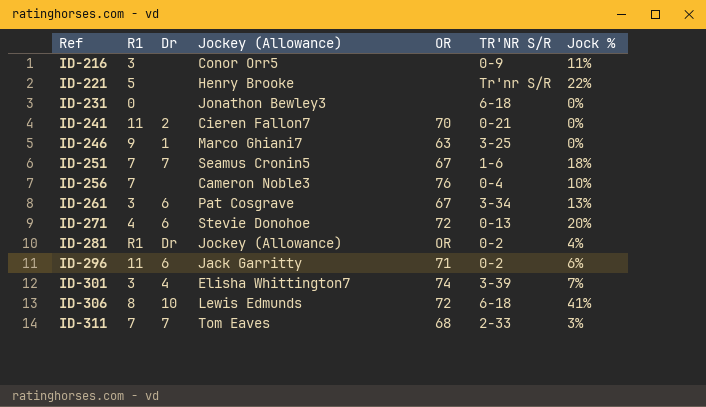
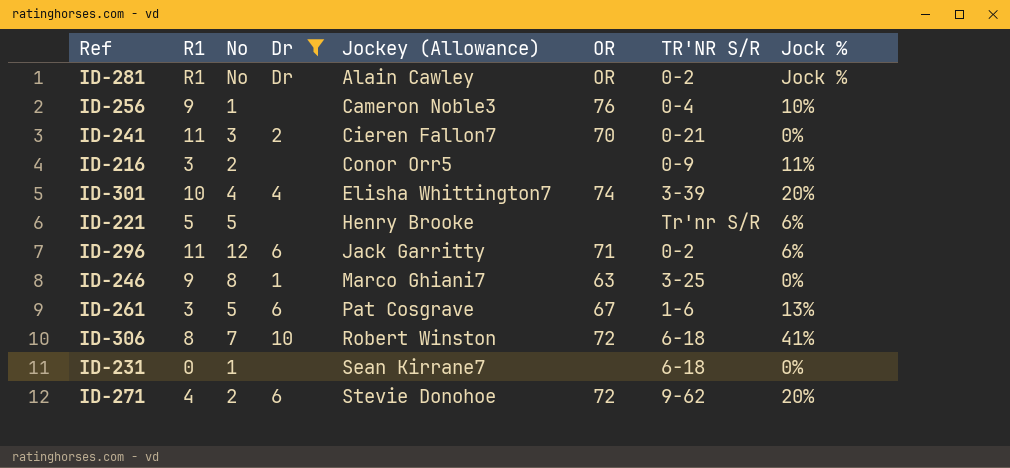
filter: none -> Dr != 7
row order: Ref ascending -> Jockey (Allowance) ascending
column No | position: none -> 3
ID-281 | Jockey (Allowance): Jockey (Allowance) -> Alain Cawley
ID-281 | Jock %: 4% -> Jock %
ID-256 | R1: 7 -> 9
ID-301 | R1: 3 -> 10
ID-301 | Jock %: 7% -> 20%
ID-221 | Jock %: 22% -> 6%
ID-261 | TR'NR S/R: 3-34 -> 1-6
ID-306 | Jockey (Allowance): Lewis Edmunds -> Robert Winston
ID-231 | Jockey (Allowance): Jonathon Bewley3 -> Sean Kirrane7
ID-271 | TR'NR S/R: 0-13 -> 9-62

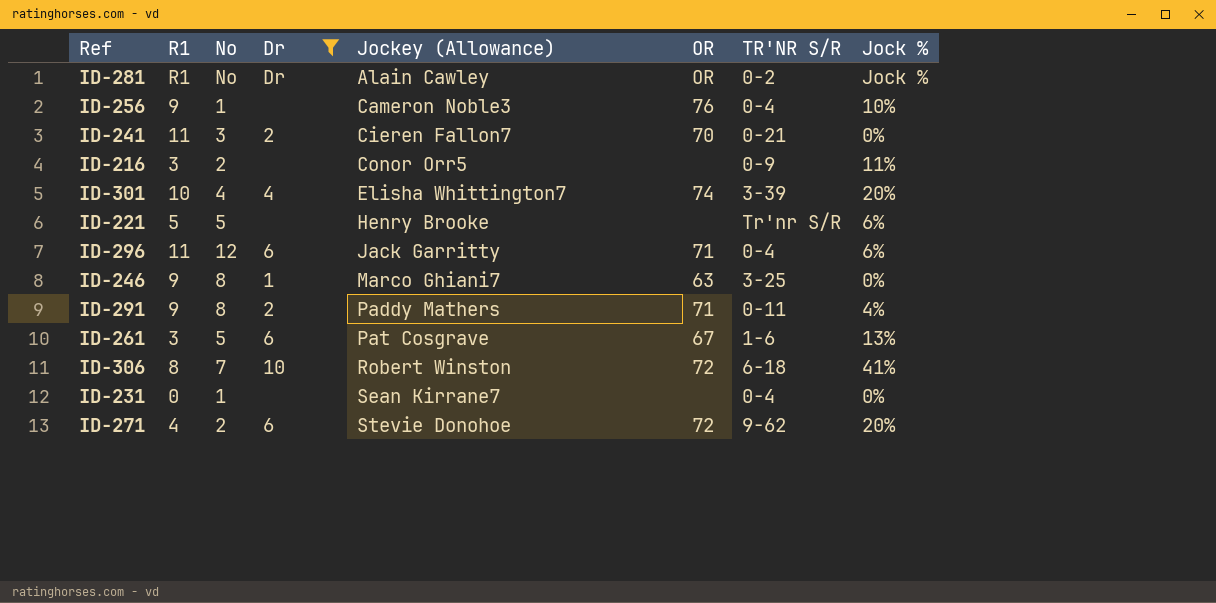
ID-296 | TR'NR S/R: 0-2 -> 0-4
row ID-291: none -> 9 | 8 | 2 | Paddy Mathers | 71 | 0-11 | 4%
ID-231 | TR'NR S/R: 6-18 -> 0-4

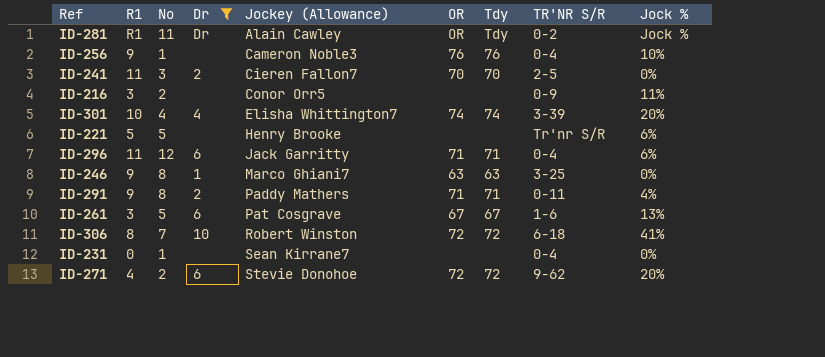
column Tdy | position: none -> 7
ID-281 | No: No -> 11
ID-241 | TR'NR S/R: 0-21 -> 2-5

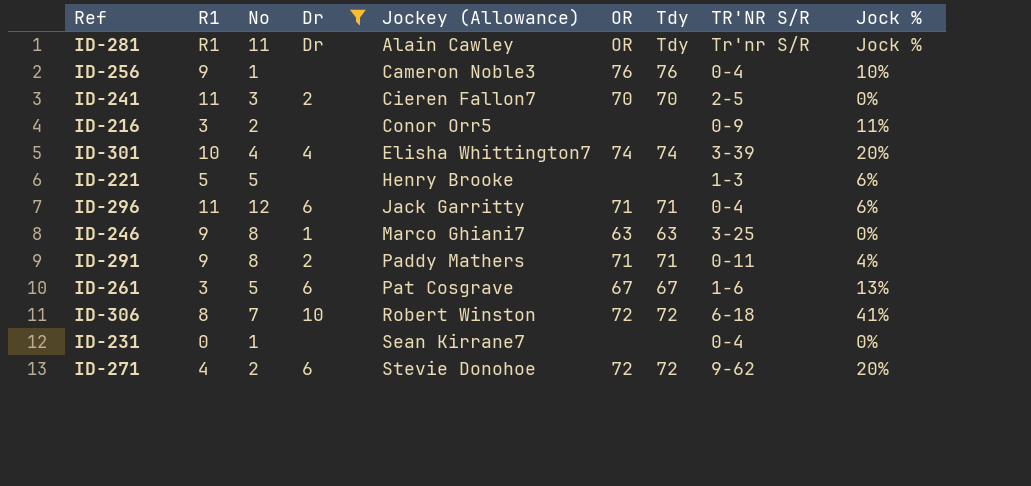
ID-281 | TR'NR S/R: 0-2 -> Tr'nr S/R
ID-221 | TR'NR S/R: Tr'nr S/R -> 1-3

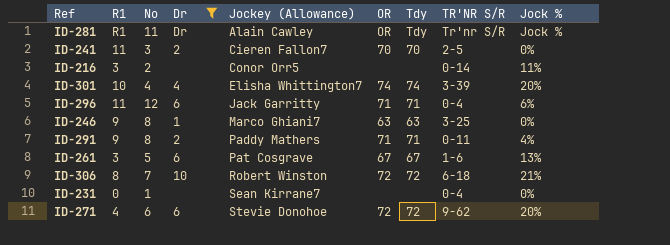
row ID-256: 9 | 1 | none | Cameron Noble3 | 76 | 76 | 0-4 | 10% -> none
row ID-221: 5 | 5 | none | Henry Brooke | none | none | 1-3 | 6% -> none
ID-216 | TR'NR S/R: 0-9 -> 0-14
ID-306 | Jock %: 41% -> 21%
ID-271 | No: 2 -> 6

